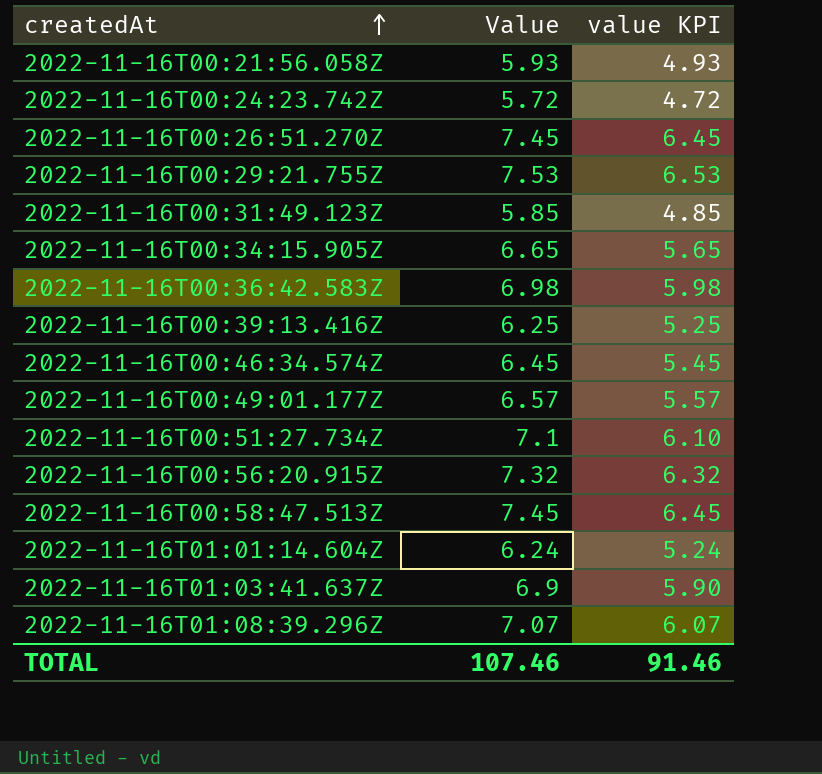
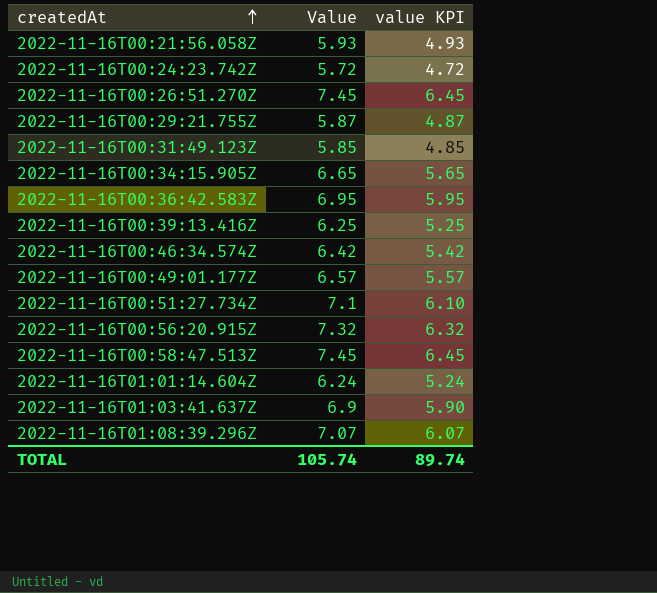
2022-11-16T00:29:21.755Z | Value: 7.53 -> 5.87
2022-11-16T00:29:21.755Z | value KPI: 6.53 -> 4.87
2022-11-16T00:36:42.583Z | Value: 6.98 -> 6.95
2022-11-16T00:36:42.583Z | value KPI: 5.98 -> 5.95
2022-11-16T00:46:34.574Z | Value: 6.45 -> 6.42
2022-11-16T00:46:34.574Z | value KPI: 5.45 -> 5.42
TOTAL | Value: 107.46 -> 105.74
TOTAL | value KPI: 91.46 -> 89.74

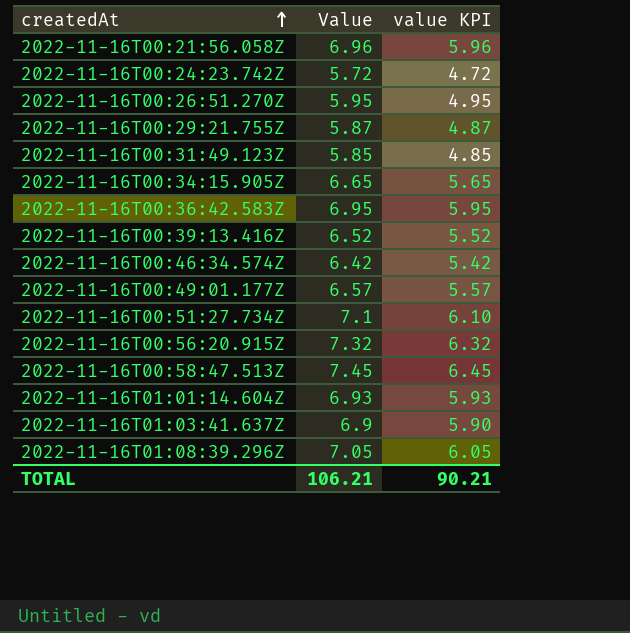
2022-11-16T00:21:56.058Z | Value: 5.93 -> 6.96
2022-11-16T00:21:56.058Z | value KPI: 4.93 -> 5.96
2022-11-16T00:26:51.270Z | Value: 7.45 -> 5.95
2022-11-16T00:26:51.270Z | value KPI: 6.45 -> 4.95
2022-11-16T00:39:13.416Z | Value: 6.25 -> 6.52
2022-11-16T00:39:13.416Z | value KPI: 5.25 -> 5.52
2022-11-16T01:01:14.604Z | Value: 6.24 -> 6.93
2022-11-16T01:01:14.604Z | value KPI: 5.24 -> 5.93
2022-11-16T01:08:39.296Z | Value: 7.07 -> 7.05
2022-11-16T01:08:39.296Z | value KPI: 6.07 -> 6.05
TOTAL | Value: 105.74 -> 106.21
TOTAL | value KPI: 89.74 -> 90.21

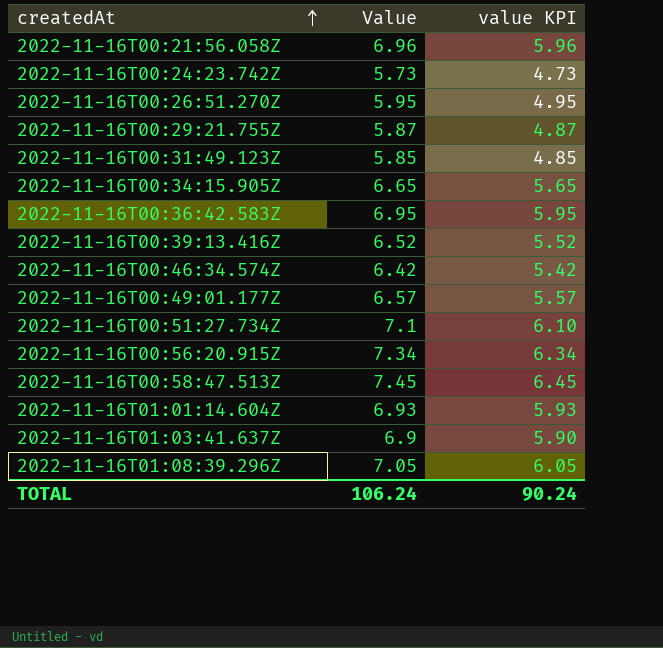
2022-11-16T00:24:23.742Z | Value: 5.72 -> 5.73
2022-11-16T00:24:23.742Z | value KPI: 4.72 -> 4.73
2022-11-16T00:56:20.915Z | Value: 7.32 -> 7.34
2022-11-16T00:56:20.915Z | value KPI: 6.32 -> 6.34
TOTAL | Value: 106.21 -> 106.24
TOTAL | value KPI: 90.21 -> 90.24

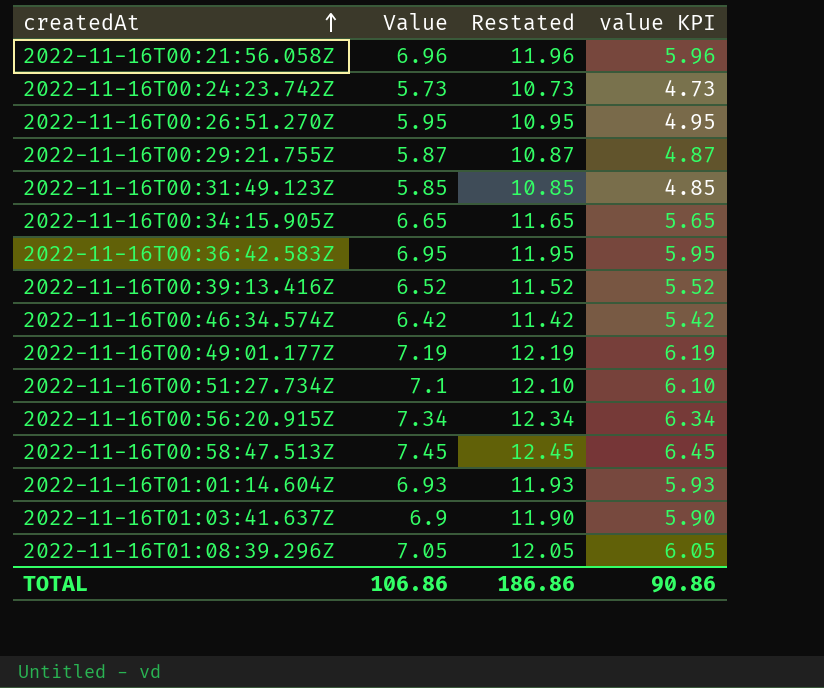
column Restated | formula: none -> [Value] + 5
2022-11-16T00:49:01.177Z | Value: 6.57 -> 7.19
2022-11-16T00:49:01.177Z | value KPI: 5.57 -> 6.19
TOTAL | Value: 106.24 -> 106.86
TOTAL | value KPI: 90.24 -> 90.86

